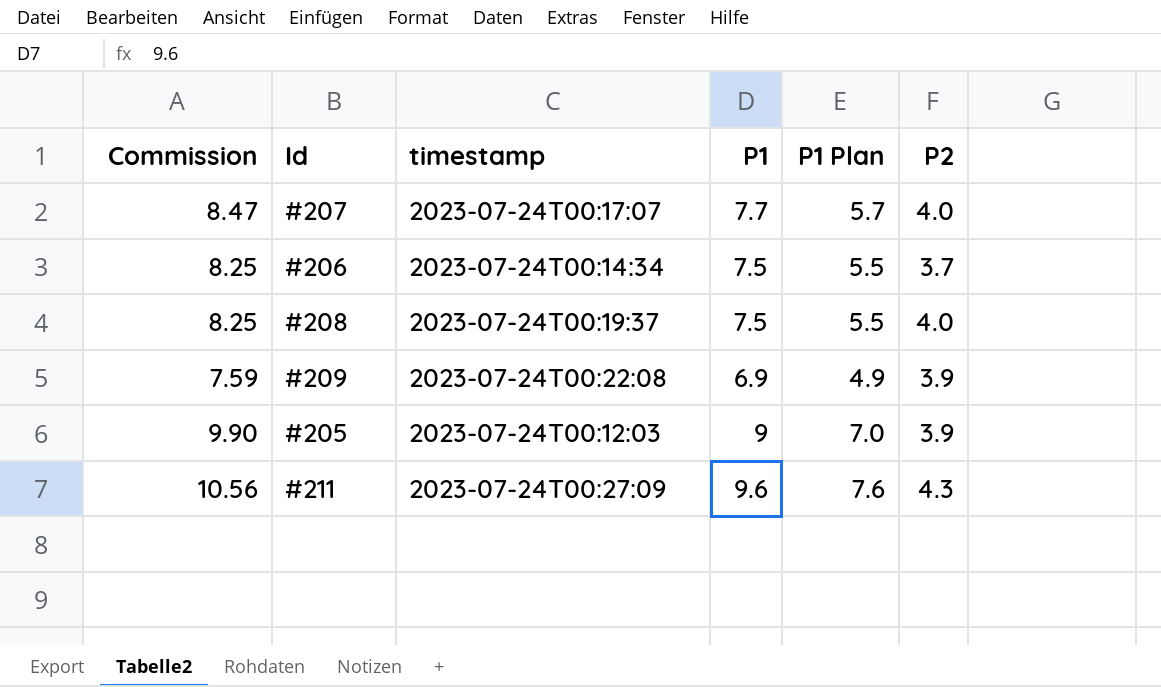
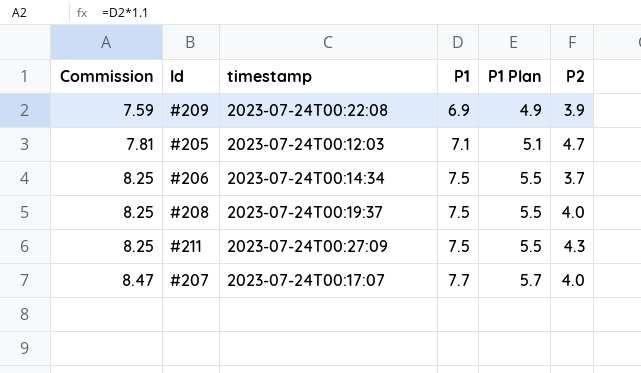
row order: none -> Commission ascending
#205 | Commission: 9.90 -> 7.81
#205 | P1: 9 -> 7.1
#205 | P1 Plan: 7.0 -> 5.1
#205 | P2: 3.9 -> 4.7
#211 | Commission: 10.56 -> 8.25
#211 | P1: 9.6 -> 7.5
#211 | P1 Plan: 7.6 -> 5.5

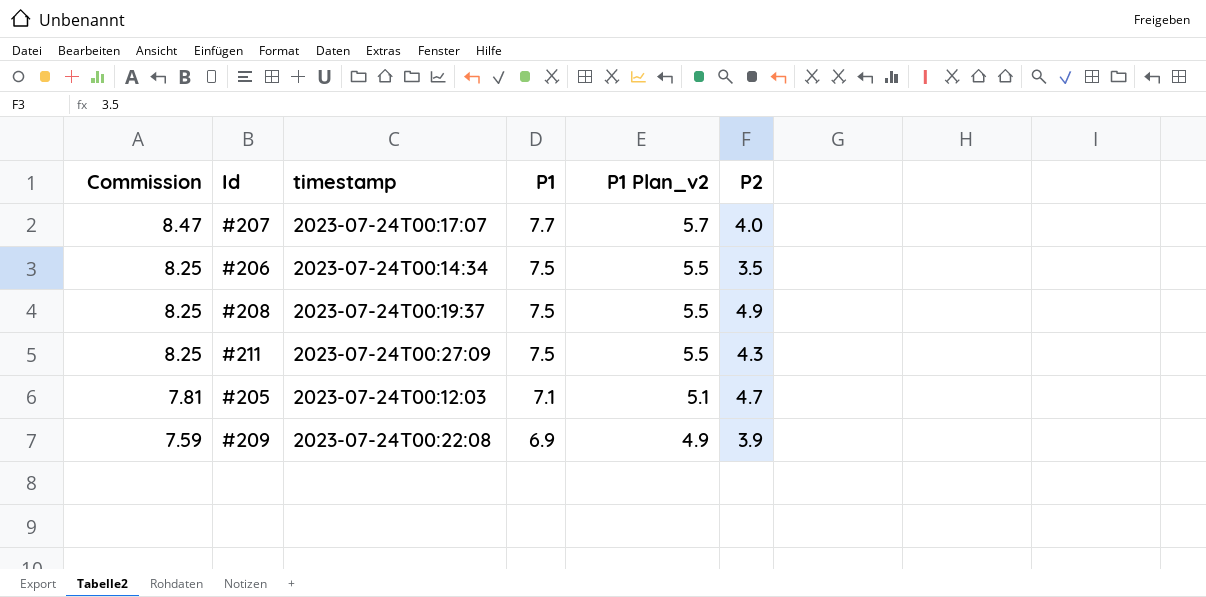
row order: Commission ascending -> Commission descending
column name: P1 Plan -> P1 Plan_v2
#206 | P2: 3.7 -> 3.5
#208 | P2: 4.0 -> 4.9

